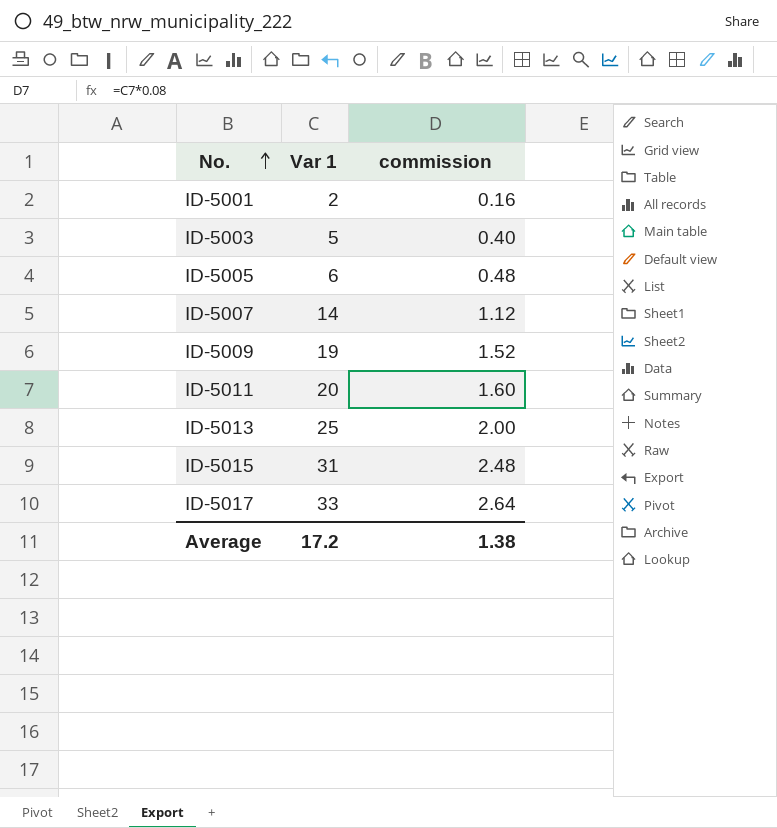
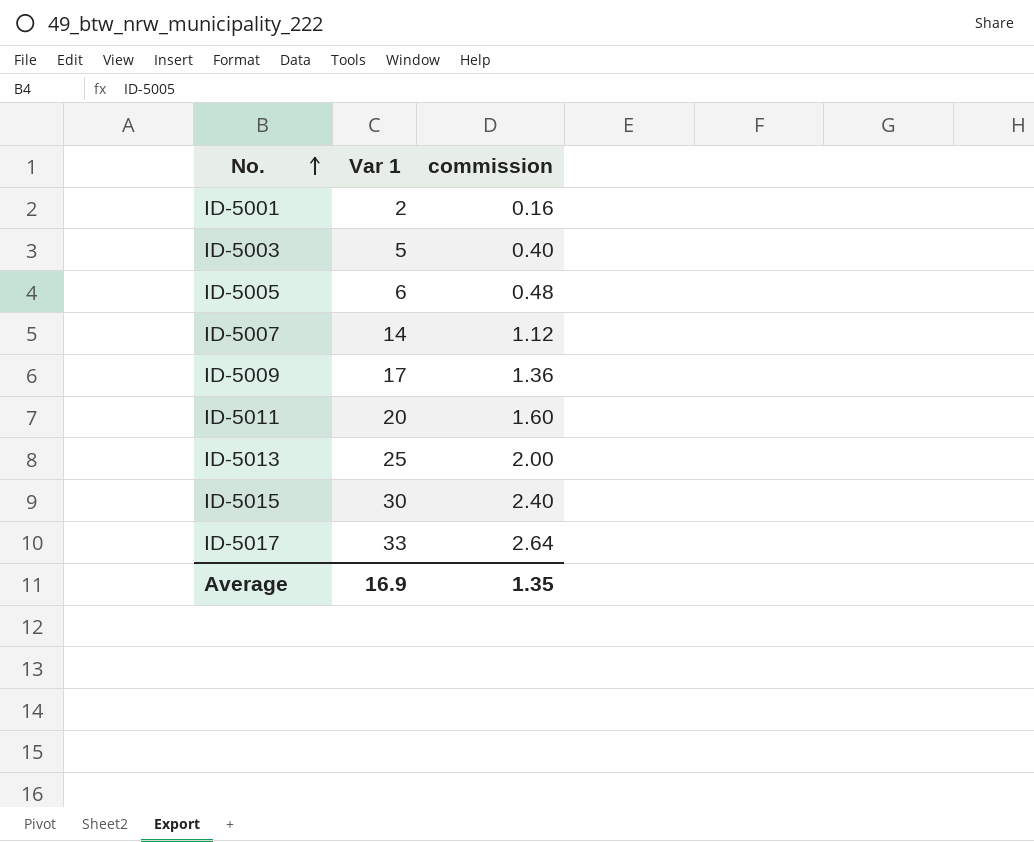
ID-5009 | Var 1: 19 -> 17
ID-5009 | commission: 1.52 -> 1.36
ID-5015 | Var 1: 31 -> 30
ID-5015 | commission: 2.48 -> 2.40
Average | Var 1: 17.2 -> 16.9
Average | commission: 1.38 -> 1.35

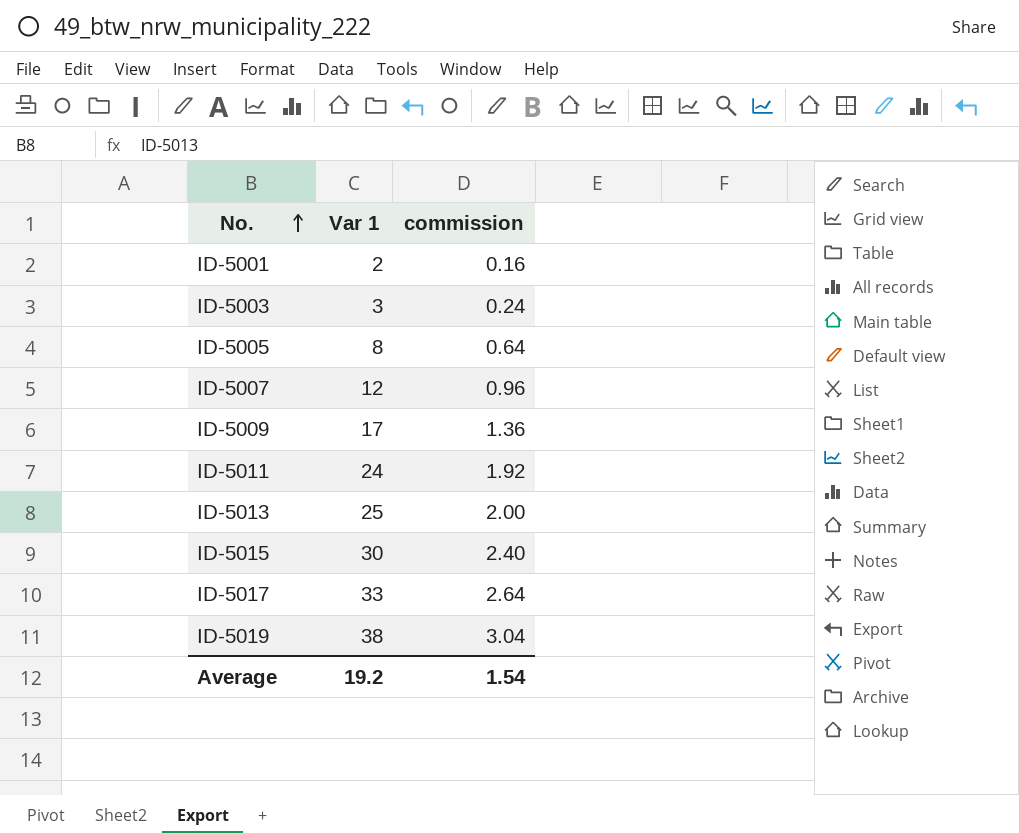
ID-5003 | Var 1: 5 -> 3
ID-5003 | commission: 0.40 -> 0.24
ID-5005 | Var 1: 6 -> 8
ID-5005 | commission: 0.48 -> 0.64
ID-5007 | Var 1: 14 -> 12
ID-5007 | commission: 1.12 -> 0.96
ID-5011 | Var 1: 20 -> 24
ID-5011 | commission: 1.60 -> 1.92
row ID-5019: none -> 38 | 3.04
Average | Var 1: 16.9 -> 19.2
Average | commission: 1.35 -> 1.54

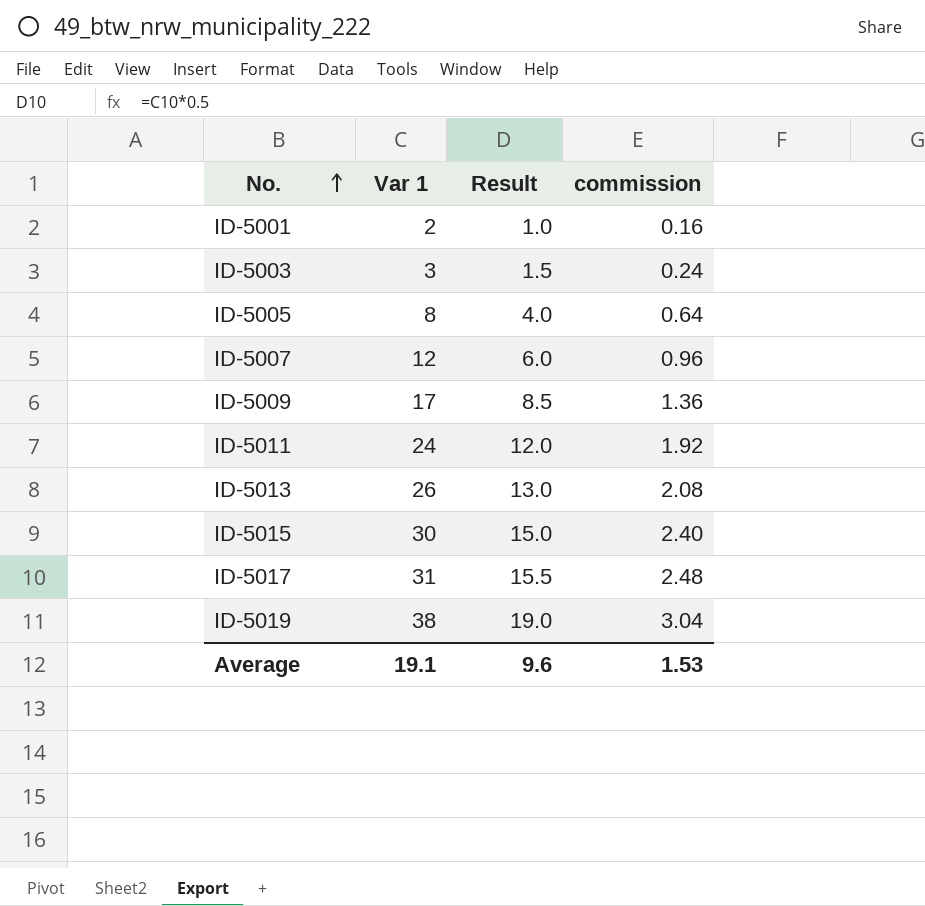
column Result | formula: none -> [Var 1] * 0.5
ID-5013 | Var 1: 25 -> 26
ID-5013 | commission: 2.00 -> 2.08
ID-5017 | Var 1: 33 -> 31
ID-5017 | commission: 2.64 -> 2.48
Average | Var 1: 19.2 -> 19.1
Average | commission: 1.54 -> 1.53

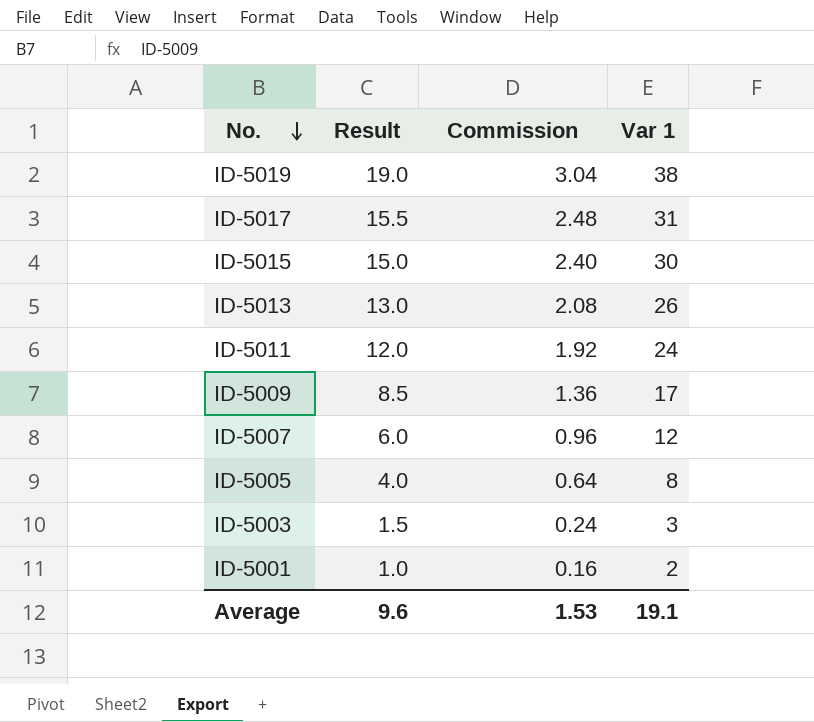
row order: No. ascending -> No. descending
column name: commission -> Commission
column Var 1 | position: 2 -> 4

